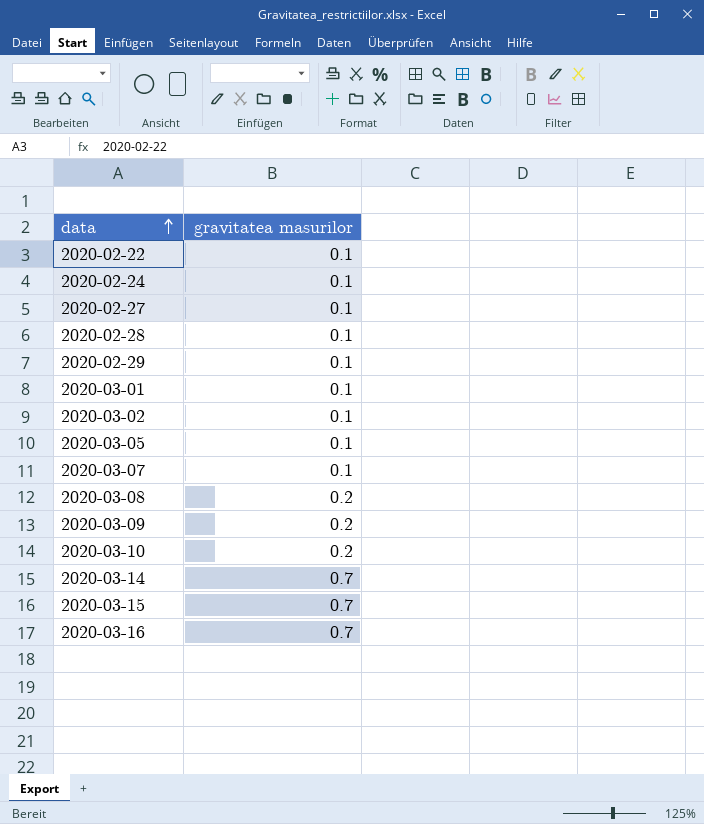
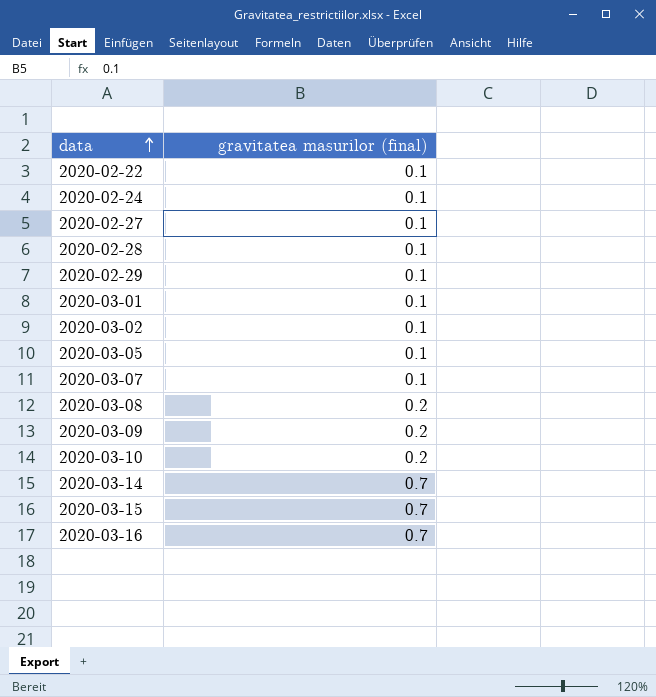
column name: gravitatea masurilor -> gravitatea masurilor (final)

